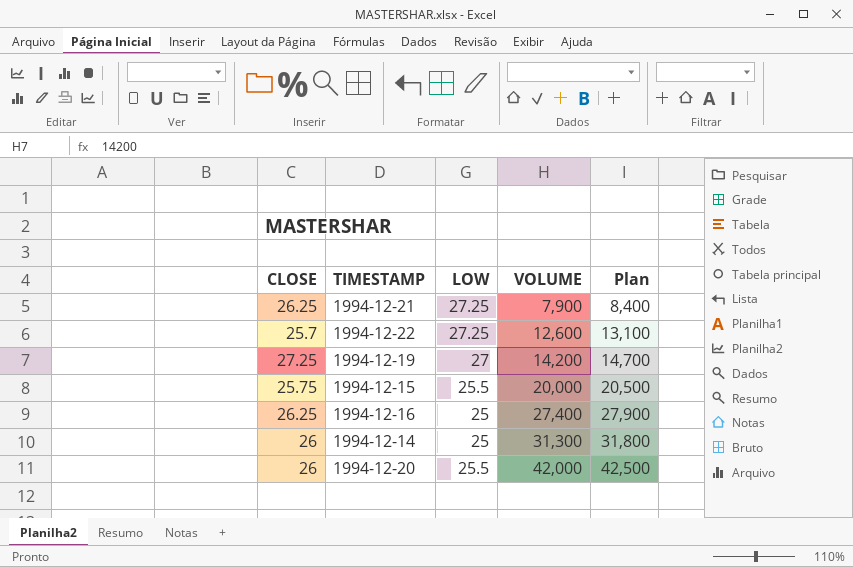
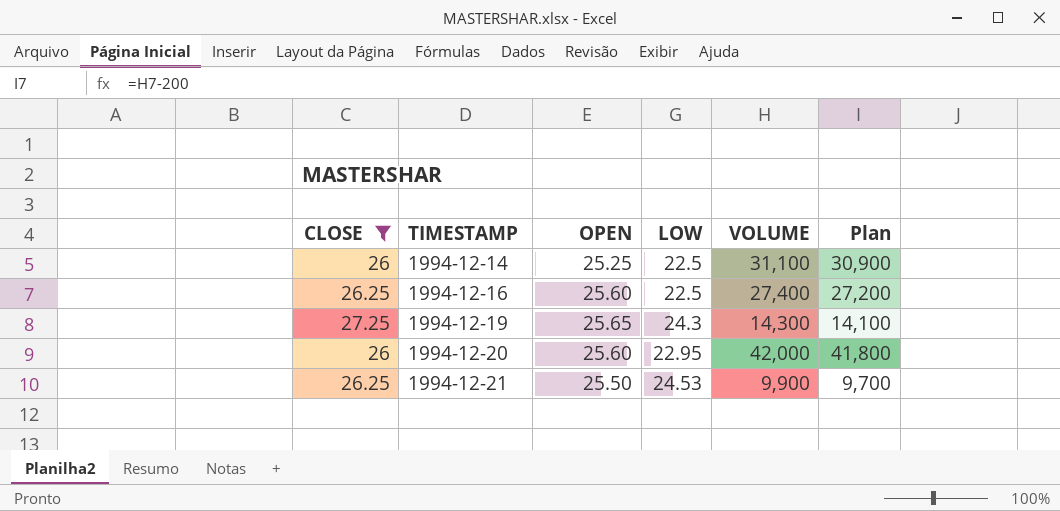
filter: none -> CLOSE >= 26
row order: VOLUME ascending -> TIMESTAMP ascending
column OPEN | position: none -> 3
column Plan | formula: [VOLUME] + 500 -> [VOLUME] - 200
1994-12-14 | LOW: 25 -> 22.5
1994-12-14 | VOLUME: 31,300 -> 31,100
1994-12-16 | LOW: 25 -> 22.5
1994-12-19 | LOW: 27 -> 24.3
1994-12-19 | VOLUME: 14,200 -> 14,300
1994-12-20 | LOW: 25.5 -> 22.95
1994-12-21 | LOW: 27.25 -> 24.53
1994-12-21 | VOLUME: 7,900 -> 9,900

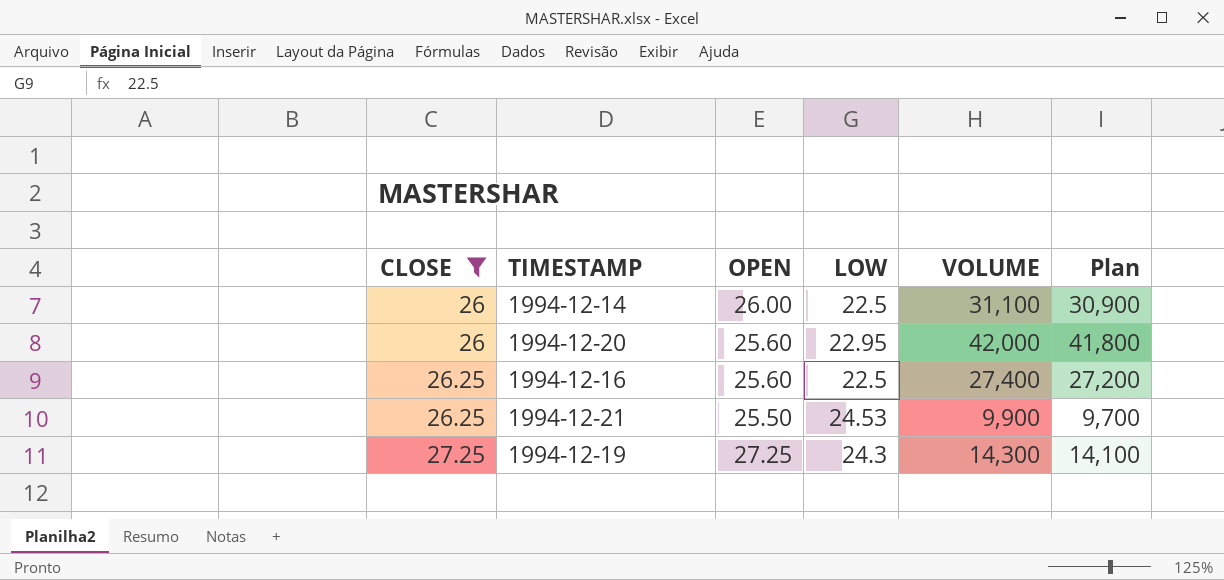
row order: TIMESTAMP ascending -> CLOSE ascending
1994-12-14 | OPEN: 25.25 -> 26.00
1994-12-19 | OPEN: 25.65 -> 27.25

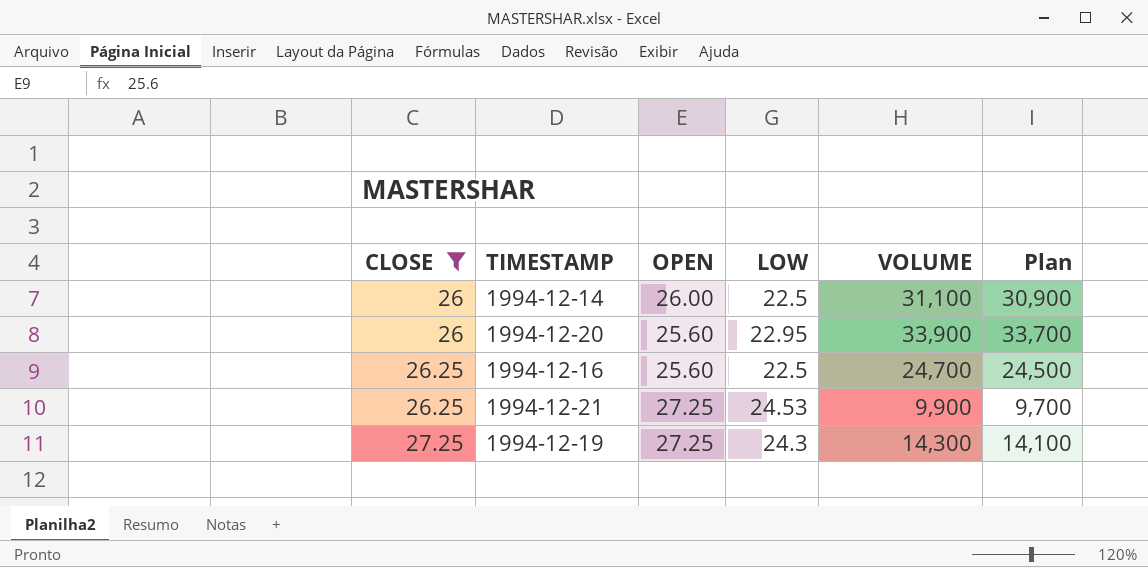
1994-12-20 | VOLUME: 42,000 -> 33,900
1994-12-20 | Plan: 41,800 -> 33,700
1994-12-16 | VOLUME: 27,400 -> 24,700
1994-12-16 | Plan: 27,200 -> 24,500
1994-12-21 | OPEN: 25.50 -> 27.25

